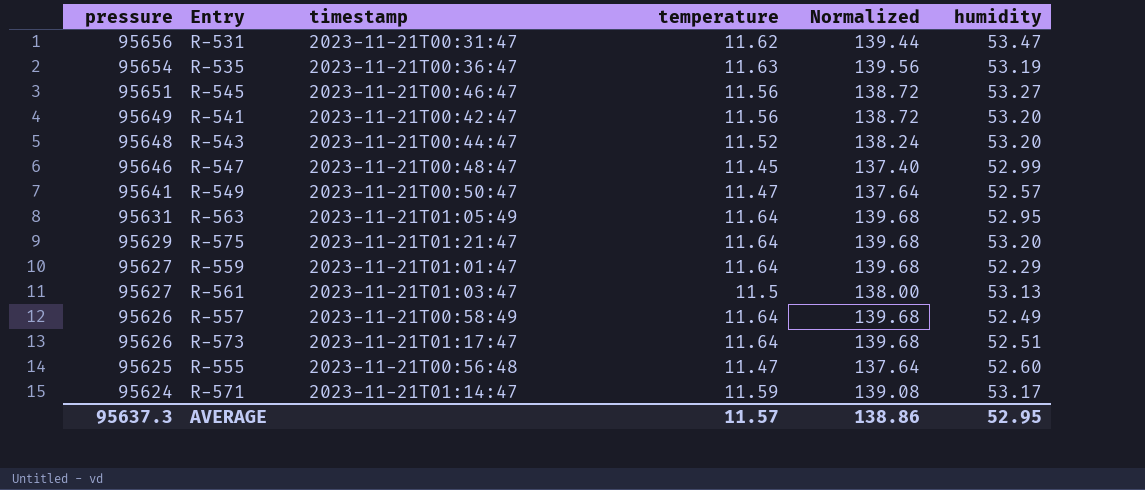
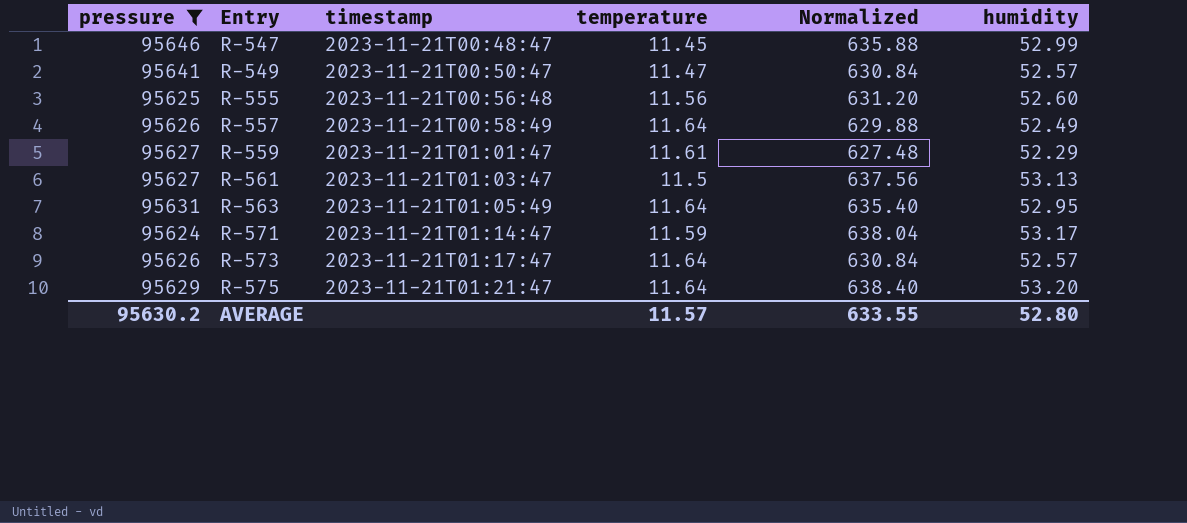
filter: none -> pressure <= 95646
row order: pressure descending -> Entry ascending
column Normalized | formula: [temperature] * 12 -> [humidity] * 12
R-555 | temperature: 11.47 -> 11.56
R-559 | temperature: 11.64 -> 11.61
R-573 | humidity: 52.51 -> 52.57
AVERAGE | pressure: 95637.3 -> 95630.2
AVERAGE | Normalized: 138.86 -> 633.55
AVERAGE | humidity: 52.95 -> 52.80

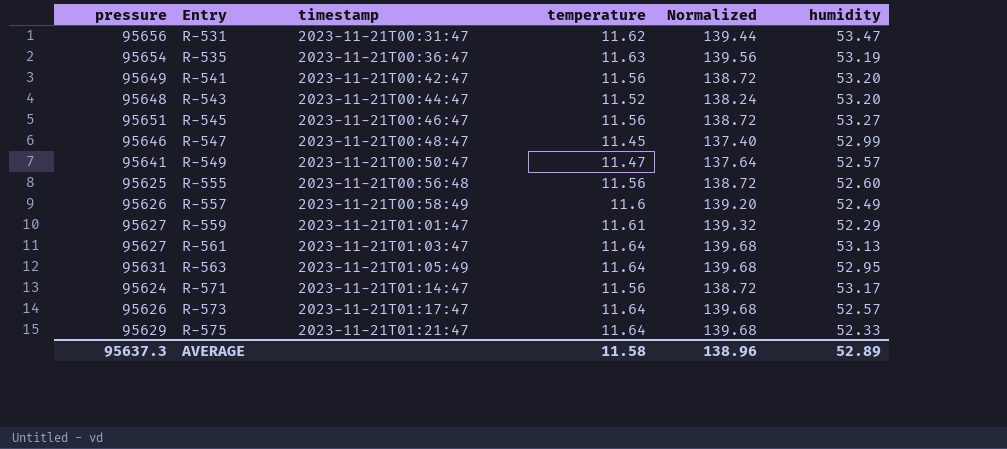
filter: pressure <= 95646 -> none
column Normalized | formula: [humidity] * 12 -> [temperature] * 12
R-557 | temperature: 11.64 -> 11.6
R-561 | temperature: 11.5 -> 11.64
R-571 | temperature: 11.59 -> 11.56
R-575 | humidity: 53.20 -> 52.33
AVERAGE | pressure: 95630.2 -> 95637.3
AVERAGE | temperature: 11.57 -> 11.58
AVERAGE | Normalized: 633.55 -> 138.96
AVERAGE | humidity: 52.80 -> 52.89

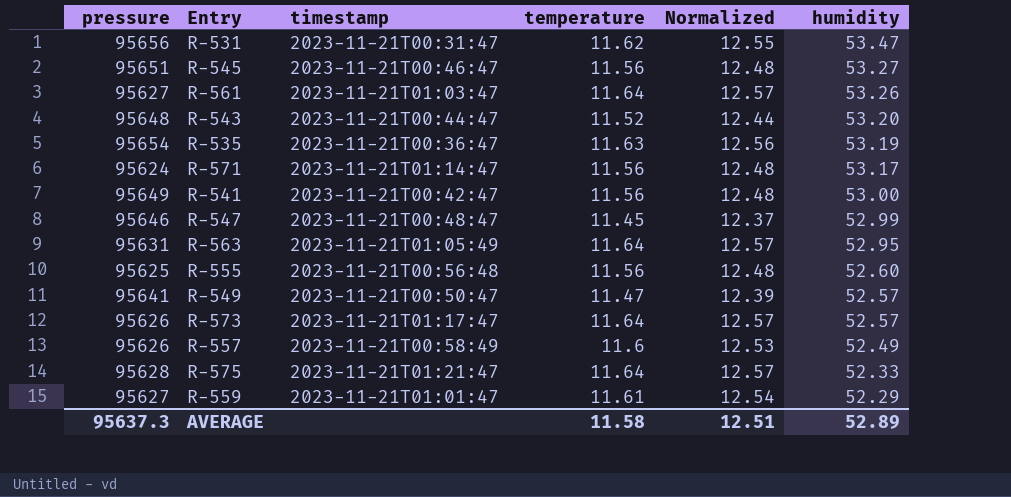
row order: Entry ascending -> humidity descending
column Normalized | formula: [temperature] * 12 -> [temperature] * 1.08
R-561 | humidity: 53.13 -> 53.26
R-541 | humidity: 53.20 -> 53.00
R-575 | pressure: 95629 -> 95628
AVERAGE | Normalized: 138.96 -> 12.51

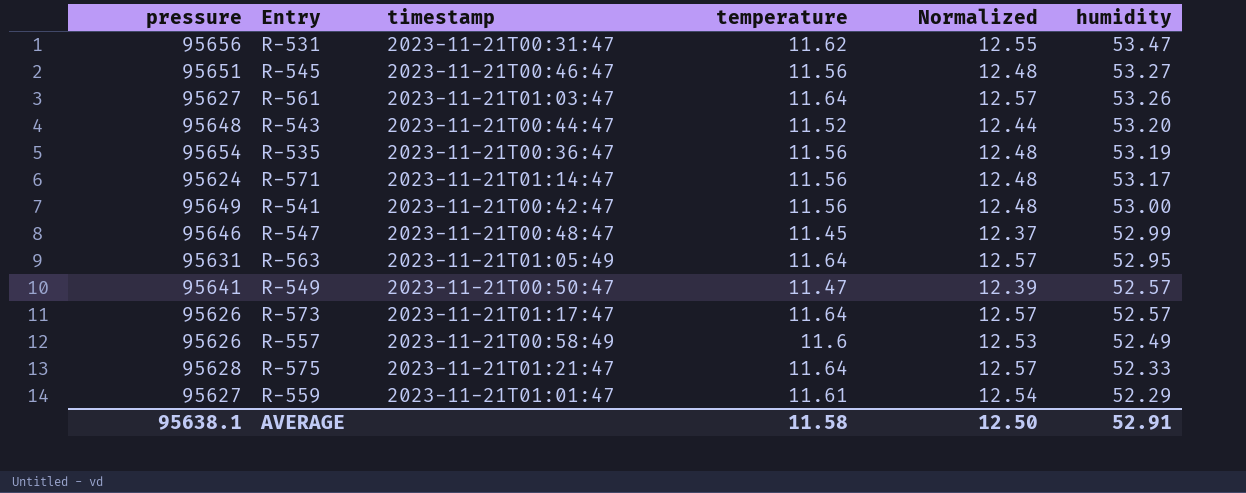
row R-555: 95625 | 2023-11-21T00:56:48 | 11.56 | 12.48 | 52.60 -> none
R-535 | temperature: 11.63 -> 11.56
R-535 | Normalized: 12.56 -> 12.48
AVERAGE | pressure: 95637.3 -> 95638.1
AVERAGE | Normalized: 12.51 -> 12.50
AVERAGE | humidity: 52.89 -> 52.91

